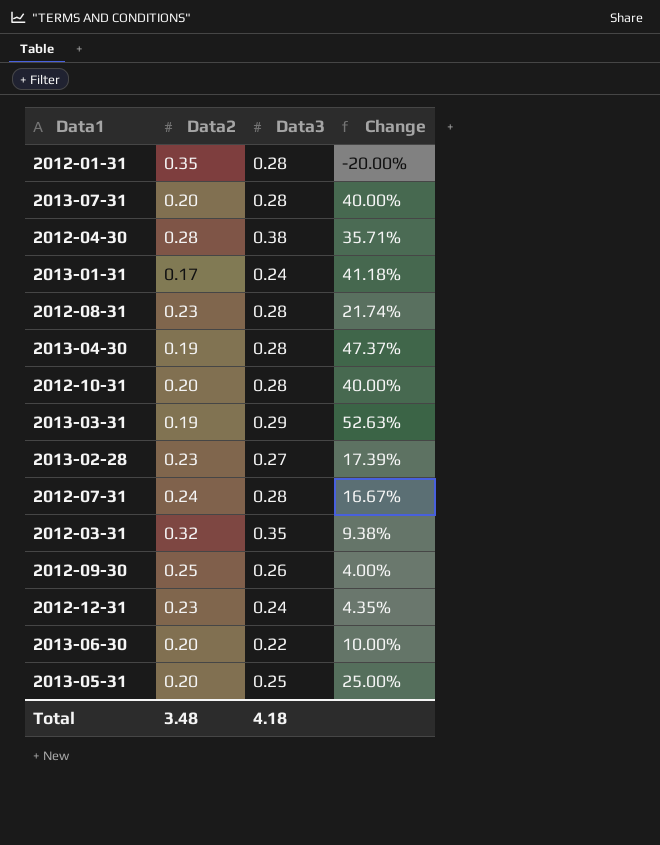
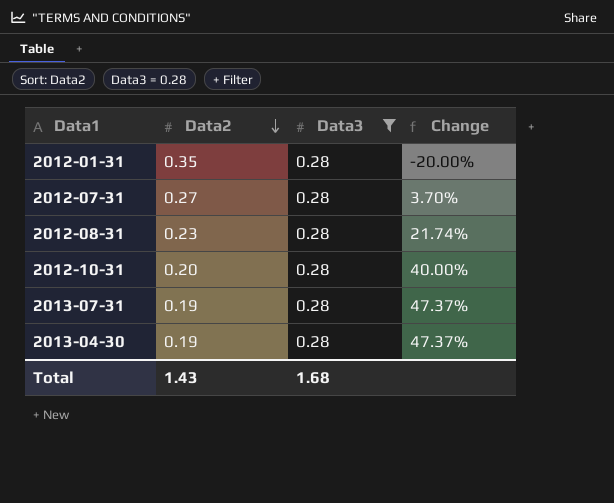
filter: none -> Data3 = 0.28
row order: none -> Data2 descending
2012-07-31 | Data2: 0.24 -> 0.27
2012-07-31 | Change: 16.67% -> 3.70%
2013-07-31 | Data2: 0.20 -> 0.19
2013-07-31 | Change: 40.00% -> 47.37%
Total | Data2: 3.48 -> 1.43
Total | Data3: 4.18 -> 1.68

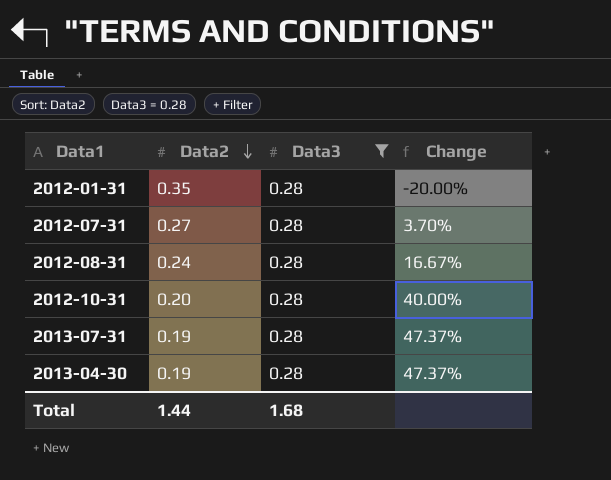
2012-08-31 | Data2: 0.23 -> 0.24
2012-08-31 | Change: 21.74% -> 16.67%
Total | Data2: 1.43 -> 1.44

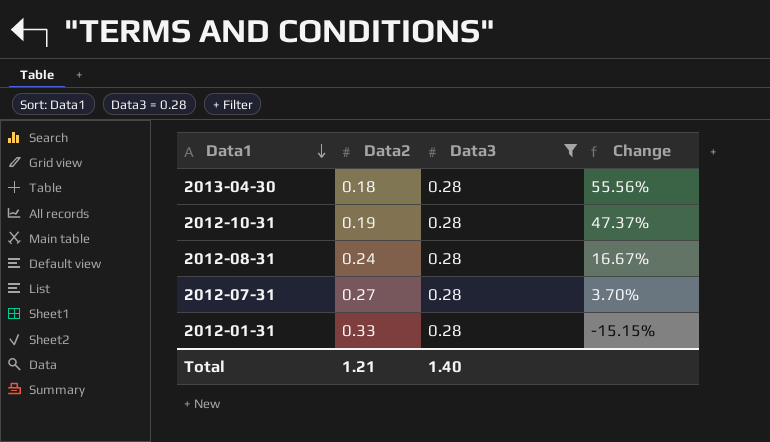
row order: Data2 descending -> Data1 descending
row 2013-07-31: 0.19 | 0.28 | 47.37% -> none
2013-04-30 | Data2: 0.19 -> 0.18
2013-04-30 | Change: 47.37% -> 55.56%
2012-10-31 | Data2: 0.20 -> 0.19
2012-10-31 | Change: 40.00% -> 47.37%
2012-01-31 | Data2: 0.35 -> 0.33
2012-01-31 | Change: -20.00% -> -15.15%
Total | Data2: 1.44 -> 1.21
Total | Data3: 1.68 -> 1.40

